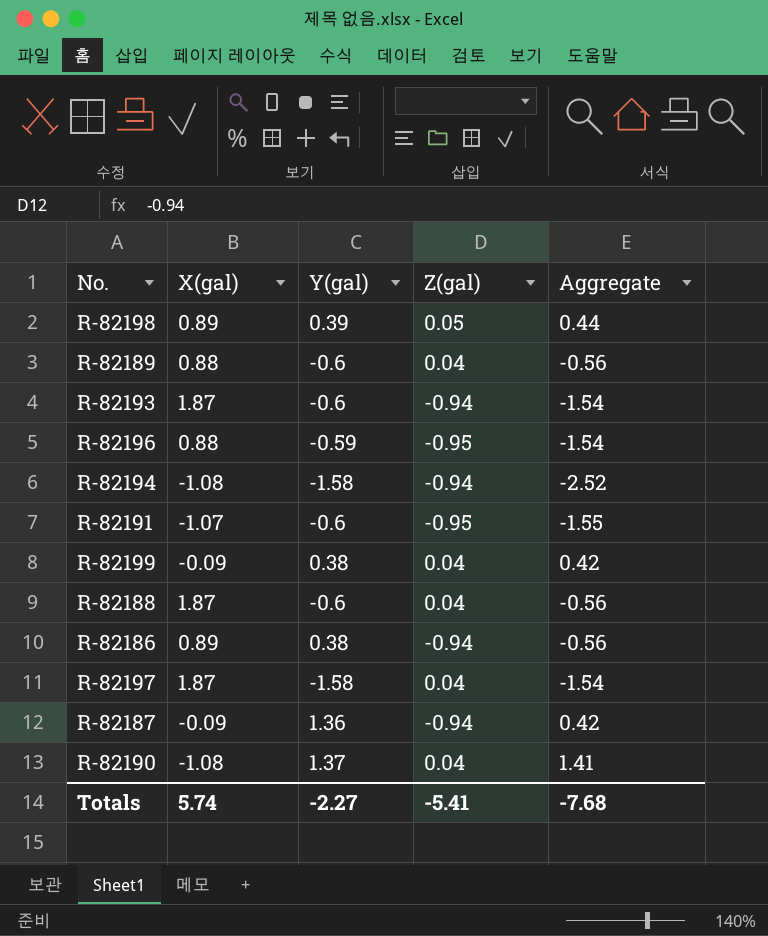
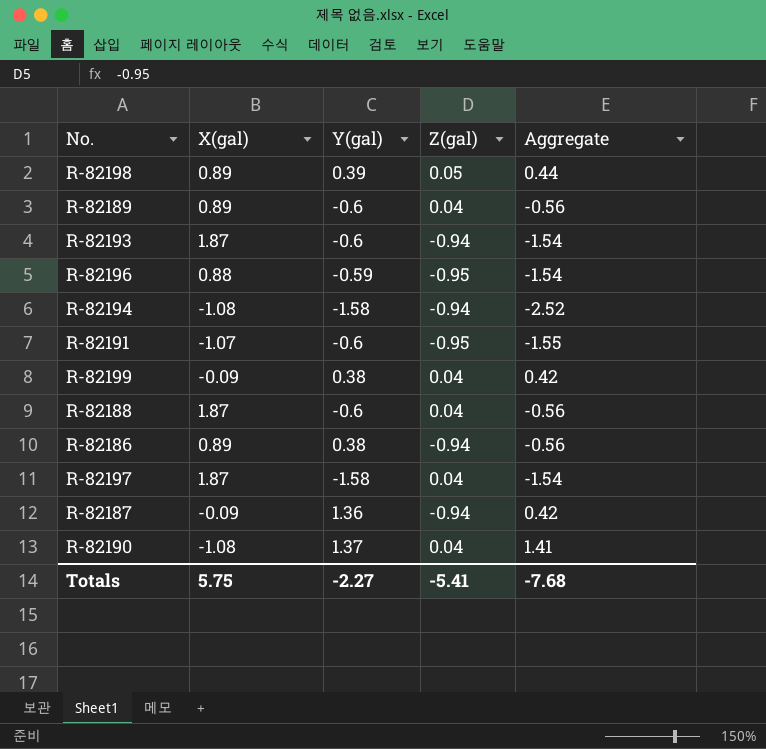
R-82189 | X(gal): 0.88 -> 0.89
Totals | X(gal): 5.74 -> 5.75

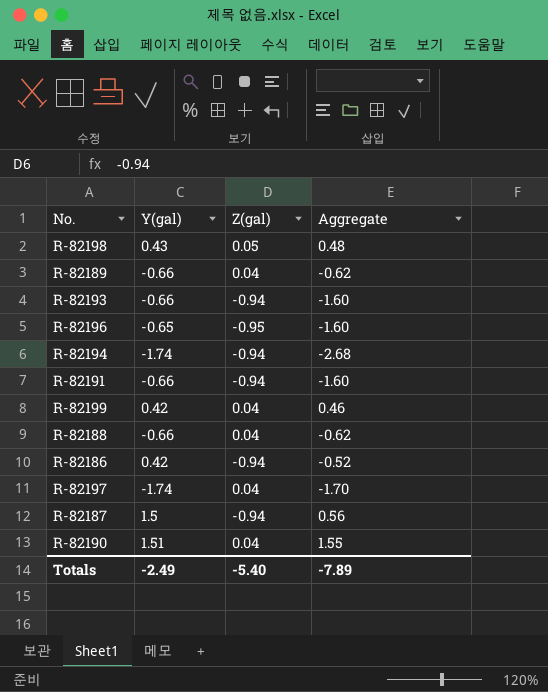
column X(gal) | position: 2 -> none
R-82198 | Y(gal): 0.39 -> 0.43
R-82198 | Aggregate: 0.44 -> 0.48
R-82189 | Y(gal): -0.6 -> -0.66
R-82189 | Aggregate: -0.56 -> -0.62
R-82193 | Y(gal): -0.6 -> -0.66
R-82193 | Aggregate: -1.54 -> -1.60
R-82196 | Y(gal): -0.59 -> -0.65
R-82196 | Aggregate: -1.54 -> -1.60
R-82194 | Y(gal): -1.58 -> -1.74
R-82194 | Aggregate: -2.52 -> -2.68
R-82191 | Y(gal): -0.6 -> -0.66
R-82191 | Z(gal): -0.95 -> -0.94
R-82191 | Aggregate: -1.55 -> -1.60
R-82199 | Y(gal): 0.38 -> 0.42
R-82199 | Aggregate: 0.42 -> 0.46
R-82188 | Y(gal): -0.6 -> -0.66
R-82188 | Aggregate: -0.56 -> -0.62
R-82186 | Y(gal): 0.38 -> 0.42
R-82186 | Aggregate: -0.56 -> -0.52
R-82197 | Y(gal): -1.58 -> -1.74
R-82197 | Aggregate: -1.54 -> -1.70
R-82187 | Y(gal): 1.36 -> 1.5
R-82187 | Aggregate: 0.42 -> 0.56
R-82190 | Y(gal): 1.37 -> 1.51
R-82190 | Aggregate: 1.41 -> 1.55
Totals | Y(gal): -2.27 -> -2.49
Totals | Z(gal): -5.41 -> -5.40
Totals | Aggregate: -7.68 -> -7.89

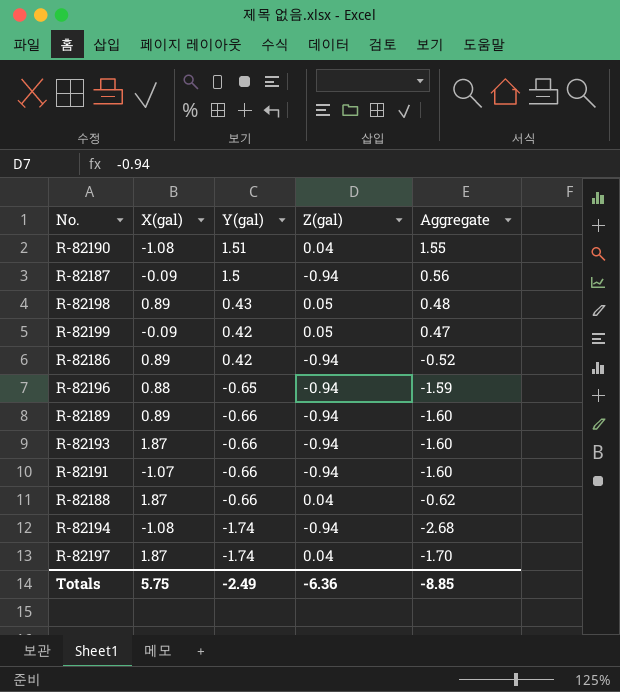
row order: none -> Y(gal) descending
column X(gal) | position: none -> 2
R-82199 | Z(gal): 0.04 -> 0.05
R-82199 | Aggregate: 0.46 -> 0.47
R-82196 | Z(gal): -0.95 -> -0.94
R-82196 | Aggregate: -1.60 -> -1.59
R-82189 | Z(gal): 0.04 -> -0.94
R-82189 | Aggregate: -0.62 -> -1.60
Totals | Z(gal): -5.40 -> -6.36
Totals | Aggregate: -7.89 -> -8.85

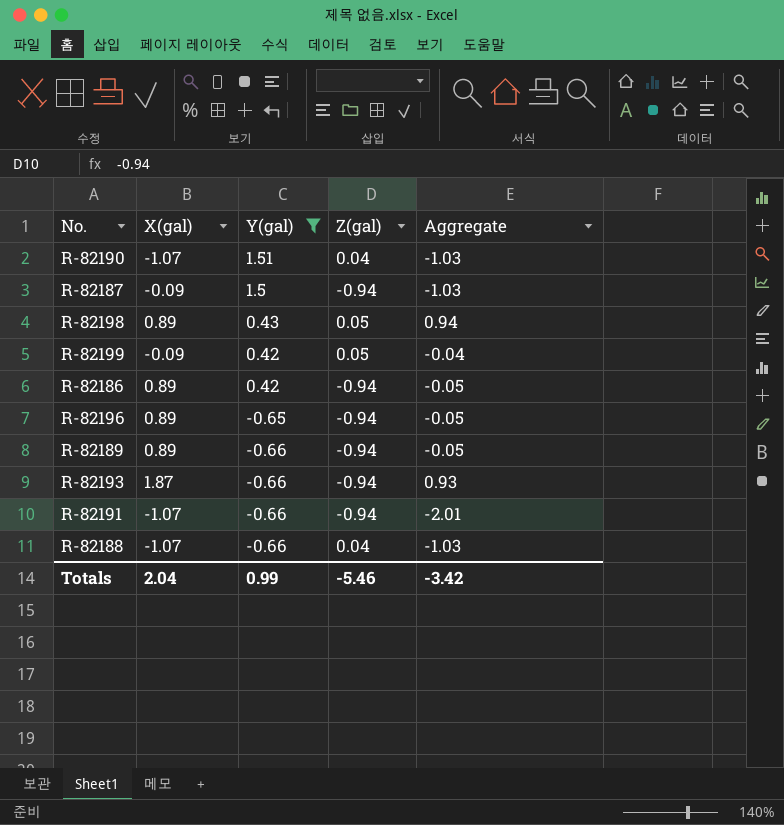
filter: none -> Y(gal) != -1.74
column Aggregate | formula: [Y(gal)] + [Z(gal)] -> [X(gal)] + [Z(gal)]
R-82190 | X(gal): -1.08 -> -1.07
R-82196 | X(gal): 0.88 -> 0.89
R-82188 | X(gal): 1.87 -> -1.07
Totals | X(gal): 5.75 -> 2.04
Totals | Y(gal): -2.49 -> 0.99
Totals | Z(gal): -6.36 -> -5.46
Totals | Aggregate: -8.85 -> -3.42

